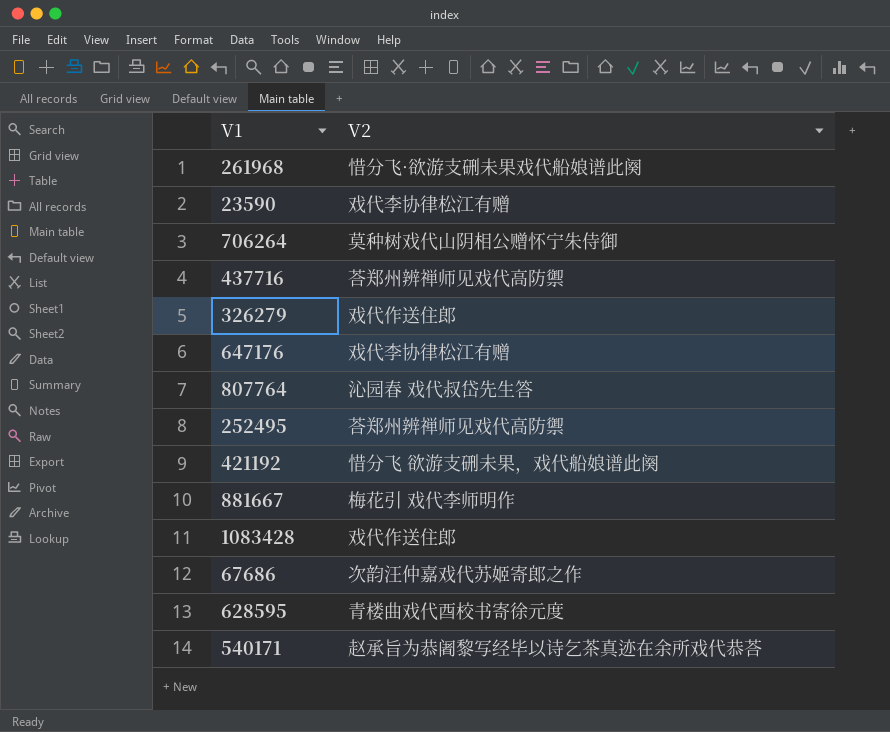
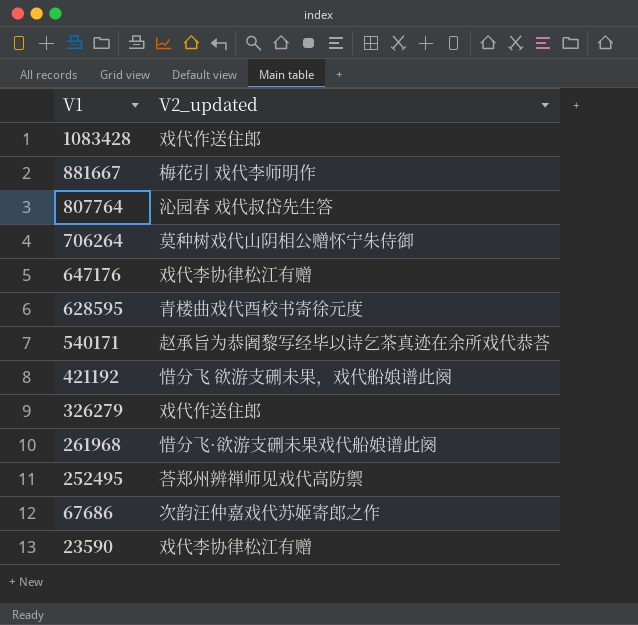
row order: none -> V1 descending
column name: V2 -> V2_updated
row 437716: 荅郑州辨禅师见戏代高防禦 -> none

